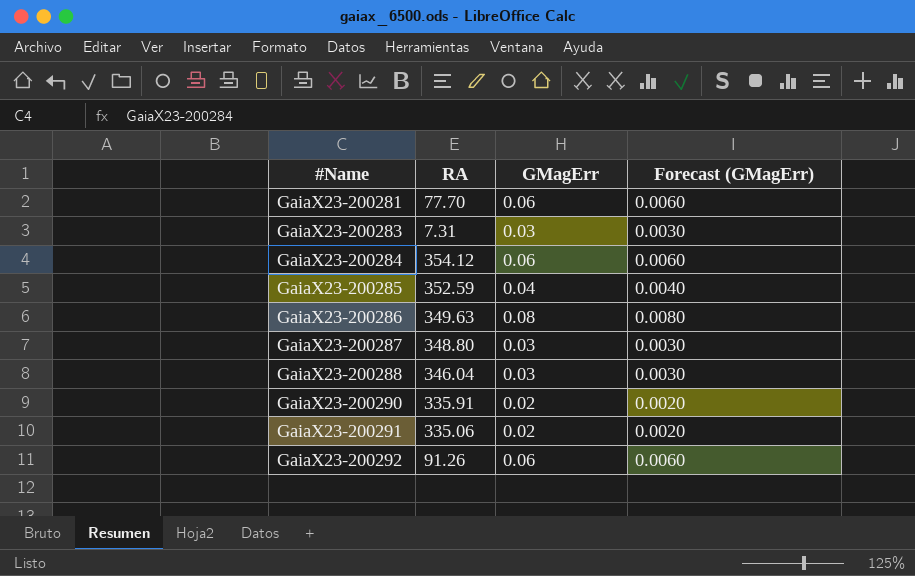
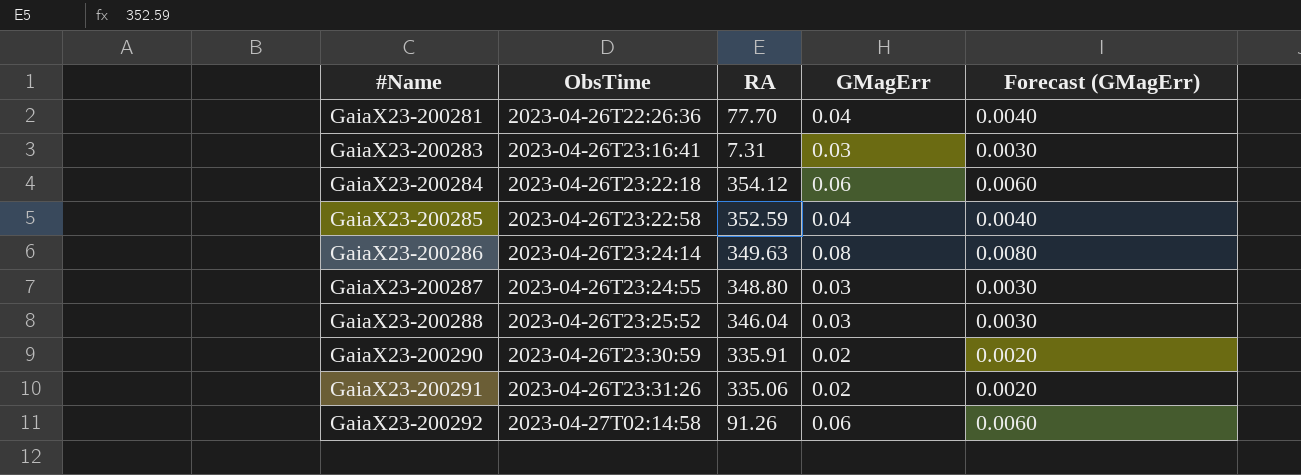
column ObsTime | position: none -> 2
GaiaX23-200281 | GMagErr: 0.06 -> 0.04
GaiaX23-200281 | Forecast (GMagErr): 0.0060 -> 0.0040

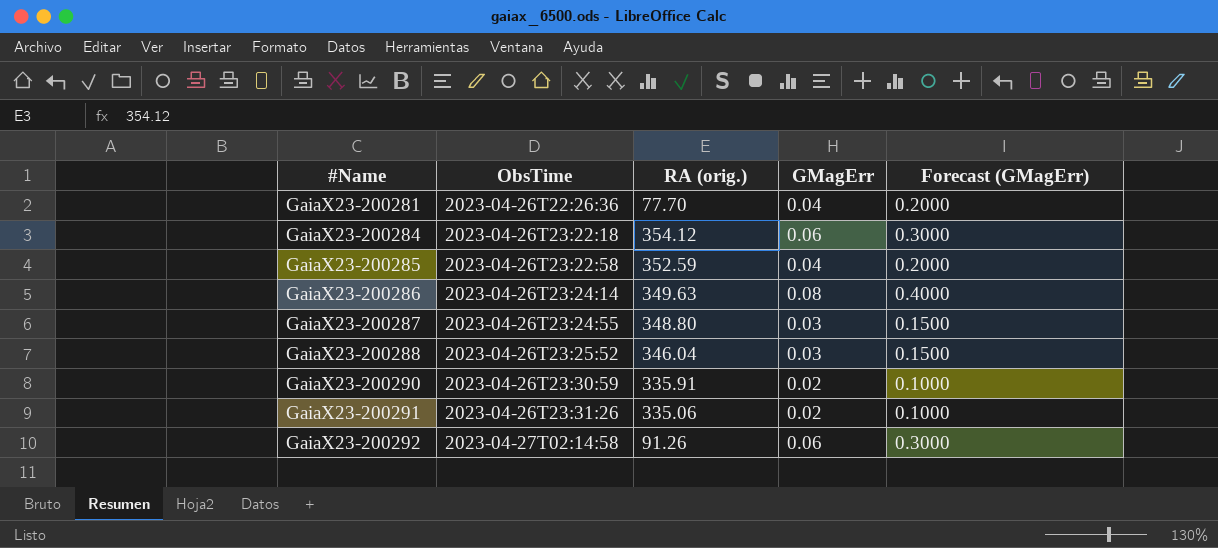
column name: RA -> RA (orig.)
column Forecast (GMagErr) | formula: [GMagErr] * 0.1 -> [GMagErr] * 5
row GaiaX23-200283: 2023-04-26T23:16:41 | 7.31 | 0.03 | 0.0030 -> none

